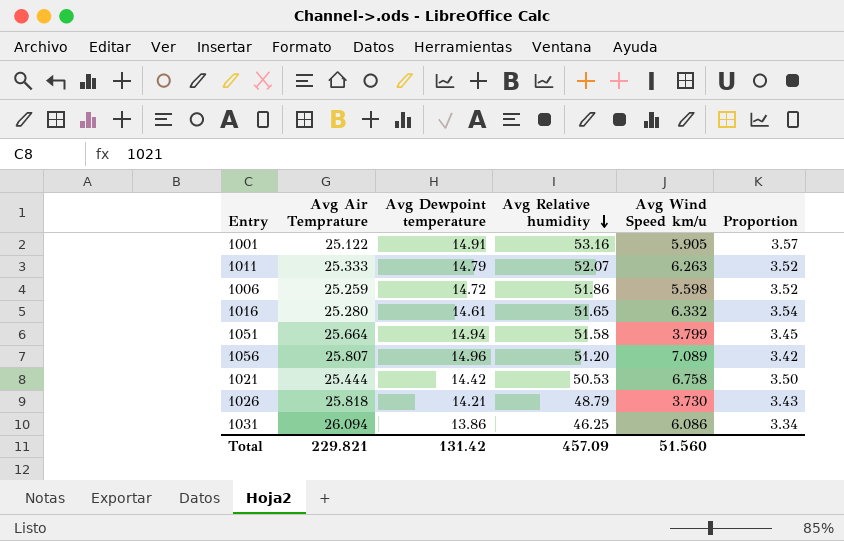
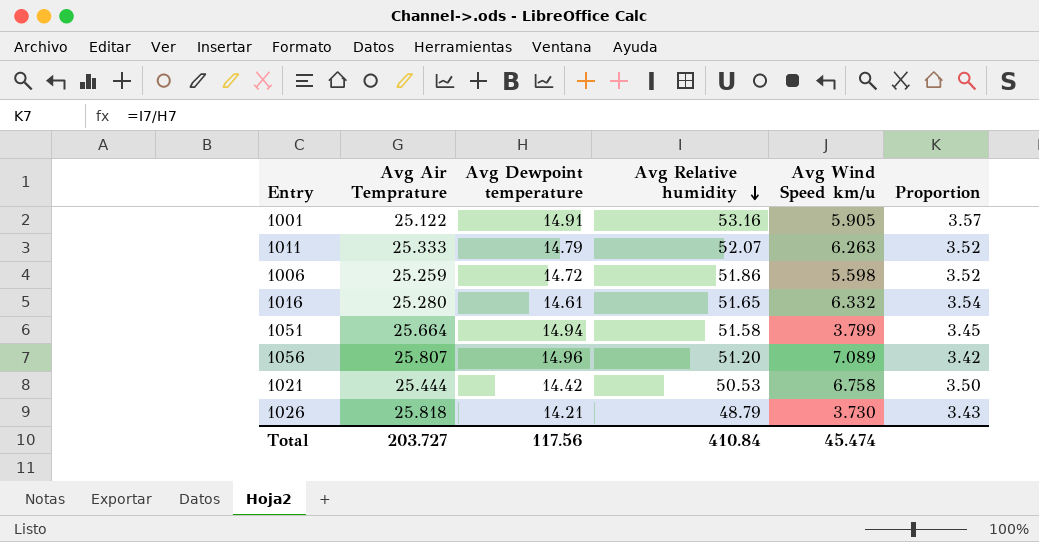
row 1031: 26.094 | 13.86 | 46.25 | 6.086 | 3.34 -> none
Total | Avg Air Temprature: 229.821 -> 203.727
Total | Avg Dewpoint temperature: 131.42 -> 117.56
Total | Avg Relative humidity: 457.09 -> 410.84
Total | Avg Wind Speed km/u: 51.560 -> 45.474

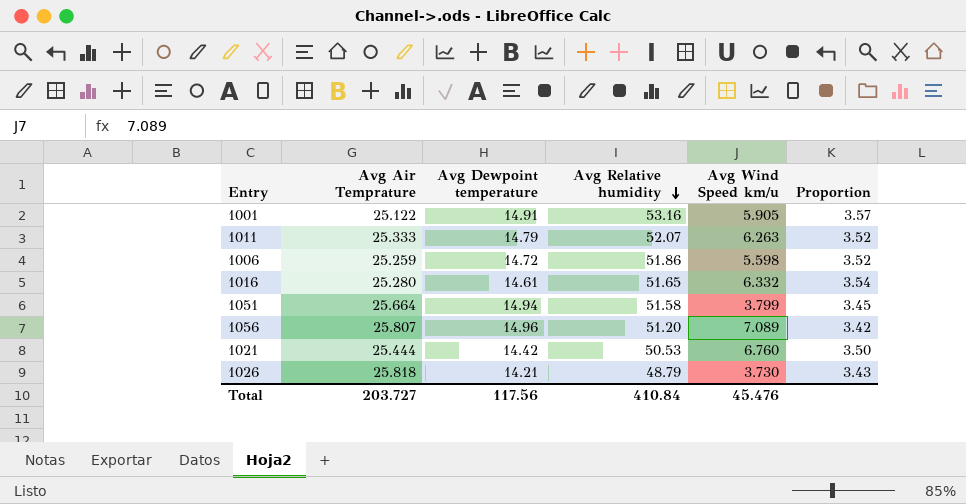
1021 | Avg Wind Speed km/u: 6.758 -> 6.760
Total | Avg Wind Speed km/u: 45.474 -> 45.476

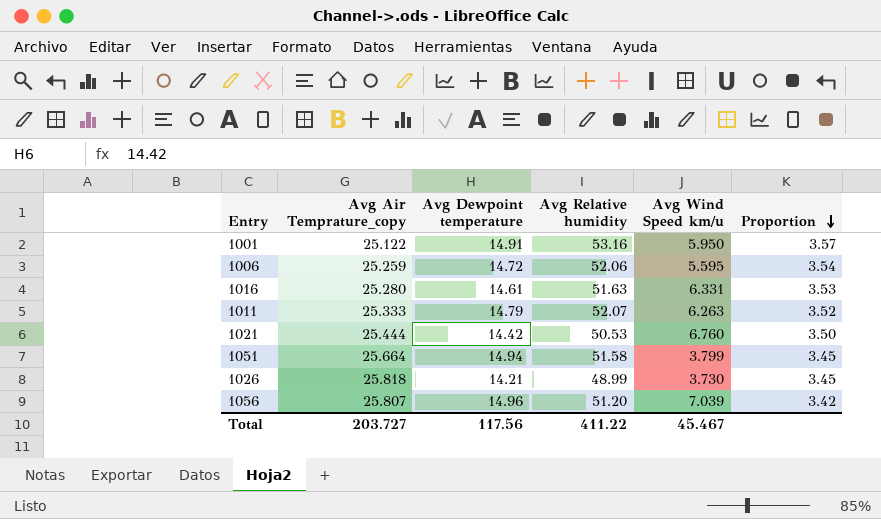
row order: Avg Relative humidity descending -> Proportion descending
column name: Avg Air Temprature -> Avg Air Temprature_copy
1001 | Avg Wind Speed km/u: 5.905 -> 5.950
1006 | Avg Relative humidity: 51.86 -> 52.06
1006 | Avg Wind Speed km/u: 5.598 -> 5.595
1006 | Proportion: 3.52 -> 3.54
1016 | Avg Relative humidity: 51.65 -> 51.63
1016 | Avg Wind Speed km/u: 6.332 -> 6.331
1016 | Proportion: 3.54 -> 3.53
1026 | Avg Relative humidity: 48.79 -> 48.99
1026 | Proportion: 3.43 -> 3.45
1056 | Avg Wind Speed km/u: 7.089 -> 7.039
Total | Avg Relative humidity: 410.84 -> 411.22
Total | Avg Wind Speed km/u: 45.476 -> 45.467

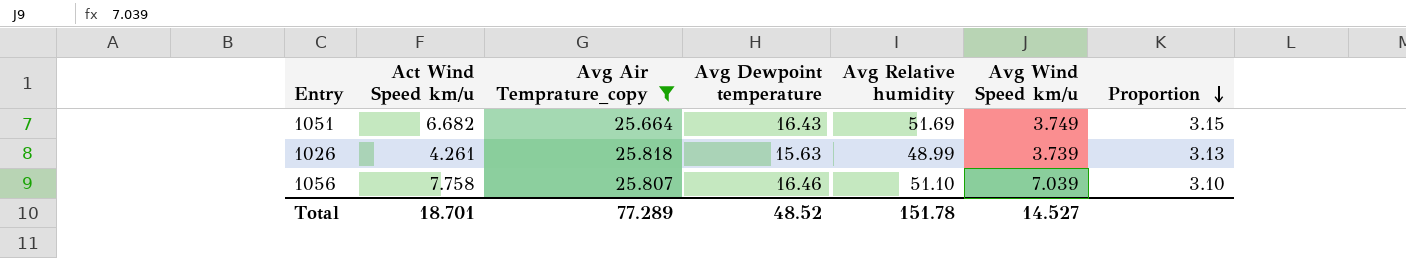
filter: none -> Avg Air Temprature_copy >= 25.664
column Act Wind Speed km/u | position: none -> 2
1051 | Avg Dewpoint temperature: 14.94 -> 16.43
1051 | Avg Relative humidity: 51.58 -> 51.69
1051 | Avg Wind Speed km/u: 3.799 -> 3.749
1051 | Proportion: 3.45 -> 3.15
1026 | Avg Dewpoint temperature: 14.21 -> 15.63
1026 | Avg Wind Speed km/u: 3.730 -> 3.739
1026 | Proportion: 3.45 -> 3.13
1056 | Avg Dewpoint temperature: 14.96 -> 16.46
1056 | Avg Relative humidity: 51.20 -> 51.10
1056 | Proportion: 3.42 -> 3.10
Total | Avg Air Temprature_copy: 203.727 -> 77.289
Total | Avg Dewpoint temperature: 117.56 -> 48.52
Total | Avg Relative humidity: 411.22 -> 151.78
Total | Avg Wind Speed km/u: 45.467 -> 14.527

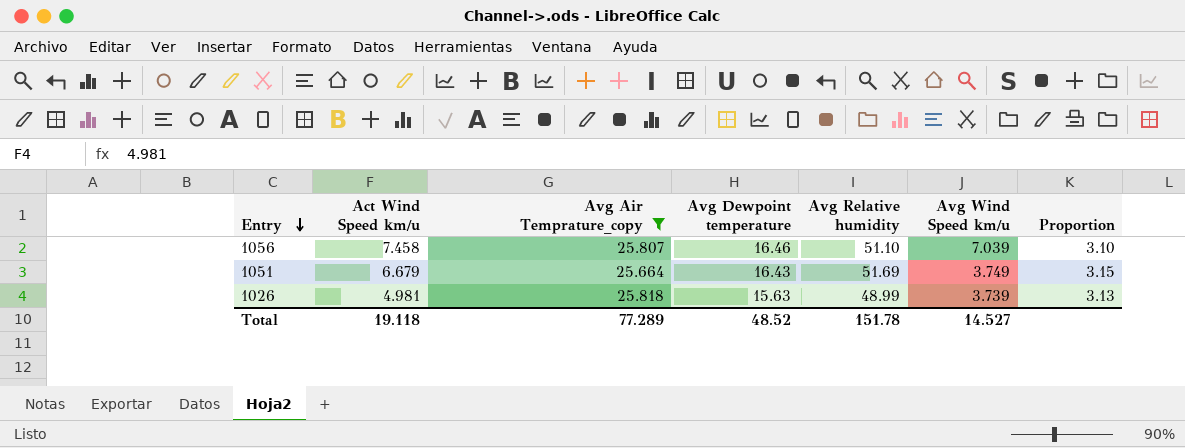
row order: Proportion descending -> Entry descending
1056 | Act Wind Speed km/u: 7.758 -> 7.458
1051 | Act Wind Speed km/u: 6.682 -> 6.679
1026 | Act Wind Speed km/u: 4.261 -> 4.981
Total | Act Wind Speed km/u: 18.701 -> 19.118

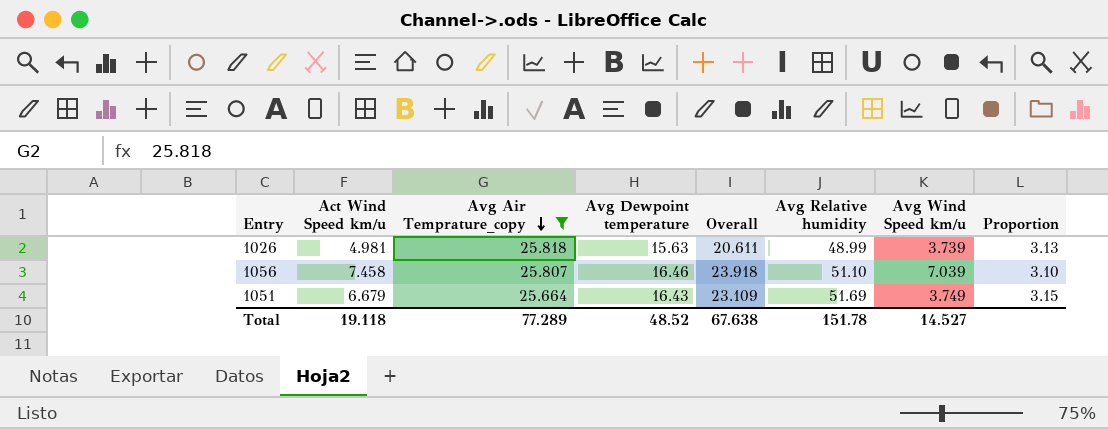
row order: Entry descending -> Avg Air Temprature_copy descending
column Overall | formula: none -> [Act Wind Speed km/u] + [Avg Dewpoint temperature]

